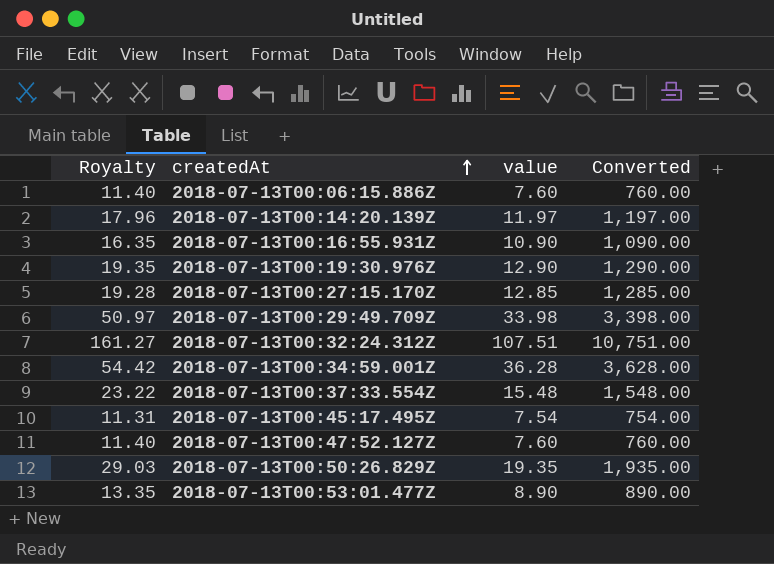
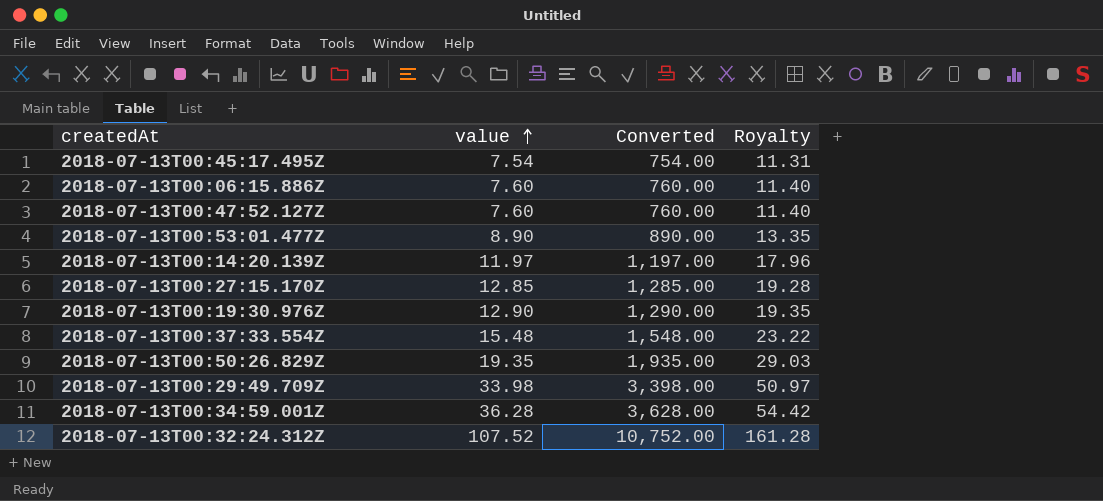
row order: createdAt ascending -> value ascending
column Royalty | position: 1 -> 4
row 2018-07-13T00:16:55.931Z: 16.35 | 10.90 | 1,090.00 -> none
2018-07-13T00:32:24.312Z | value: 107.51 -> 107.52
2018-07-13T00:32:24.312Z | Converted: 10,751.00 -> 10,752.00
2018-07-13T00:32:24.312Z | Royalty: 161.27 -> 161.28

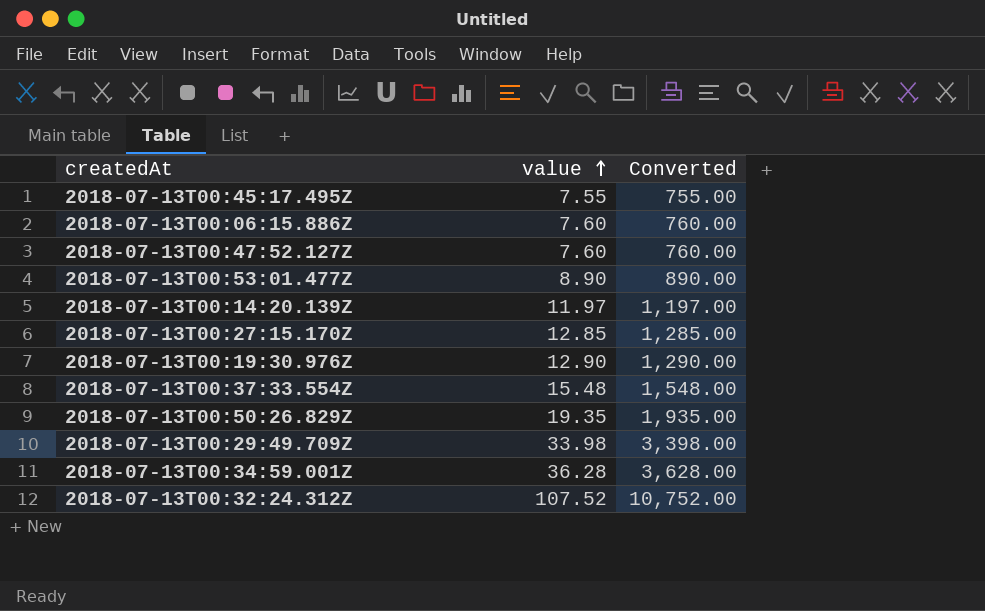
column Royalty | formula: [value] * 1.5 -> none
2018-07-13T00:45:17.495Z | value: 7.54 -> 7.55
2018-07-13T00:45:17.495Z | Converted: 754.00 -> 755.00

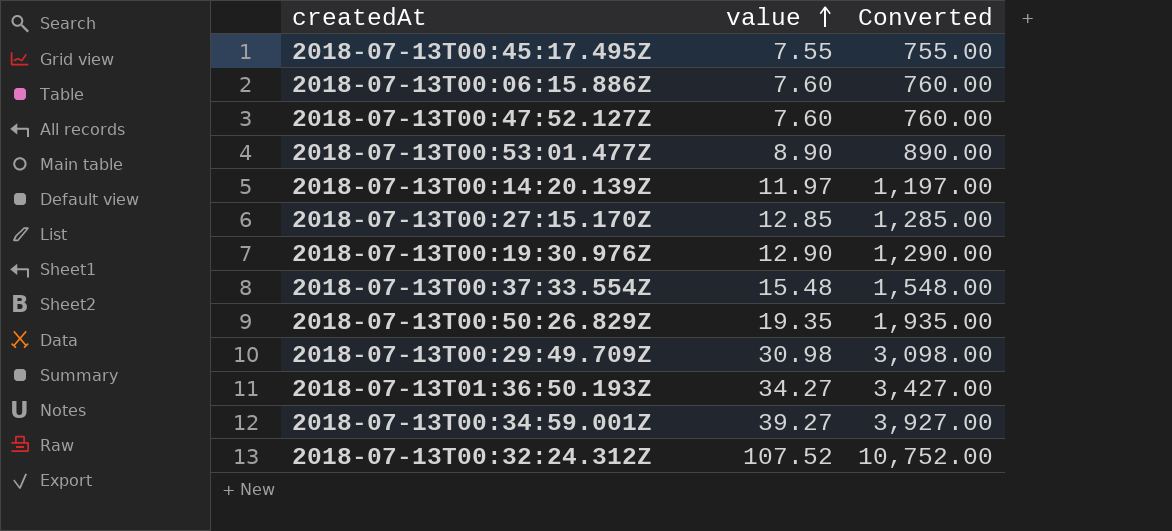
2018-07-13T00:29:49.709Z | value: 33.98 -> 30.98
2018-07-13T00:29:49.709Z | Converted: 3,398.00 -> 3,098.00
row 2018-07-13T01:36:50.193Z: none -> 34.27 | 3,427.00
2018-07-13T00:34:59.001Z | value: 36.28 -> 39.27
2018-07-13T00:34:59.001Z | Converted: 3,628.00 -> 3,927.00

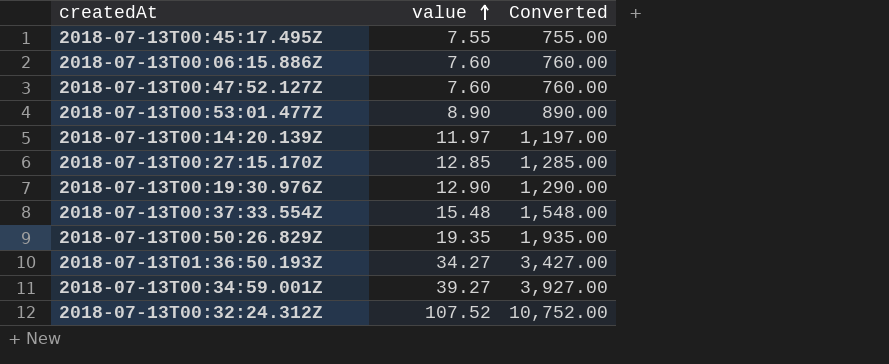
row 2018-07-13T00:29:49.709Z: 30.98 | 3,098.00 -> none

